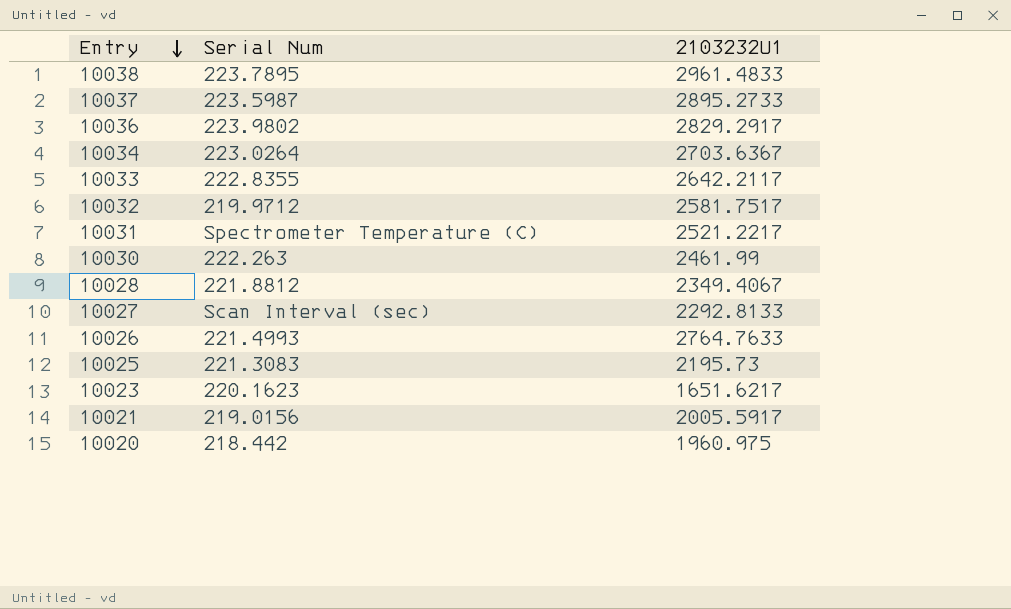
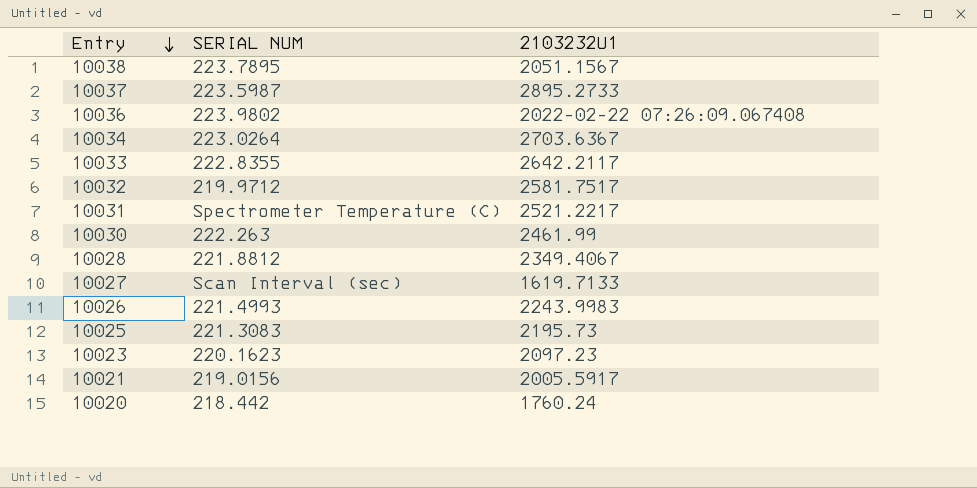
column name: Serial Num -> SERIAL NUM
10038 | 2103232U1: 2961.4833 -> 2051.1567
10036 | 2103232U1: 2829.2917 -> 2022-02-22 07:26:09.067408
10027 | 2103232U1: 2292.8133 -> 1619.7133
10026 | 2103232U1: 2764.7633 -> 2243.9983
10023 | 2103232U1: 1651.6217 -> 2097.23
10020 | 2103232U1: 1960.975 -> 1760.24

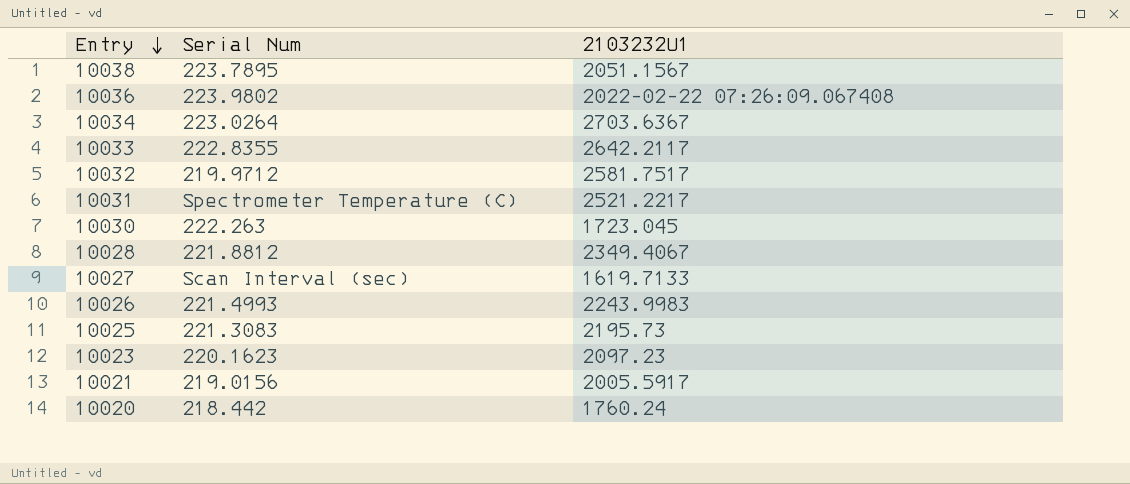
column name: SERIAL NUM -> Serial Num
row 10037: 223.5987 | 2895.2733 -> none
10030 | 2103232U1: 2461.99 -> 1723.045

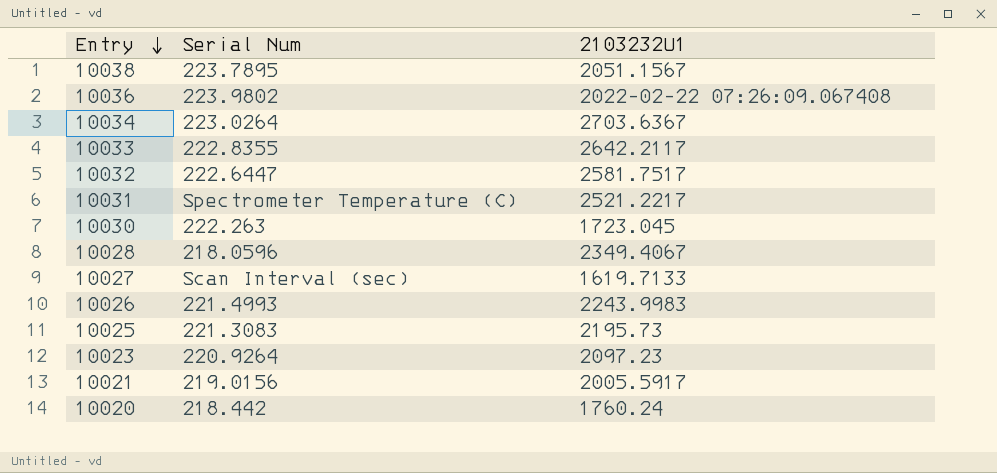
10032 | Serial Num: 219.9712 -> 222.6447
10028 | Serial Num: 221.8812 -> 218.0596
10023 | Serial Num: 220.1623 -> 220.9264

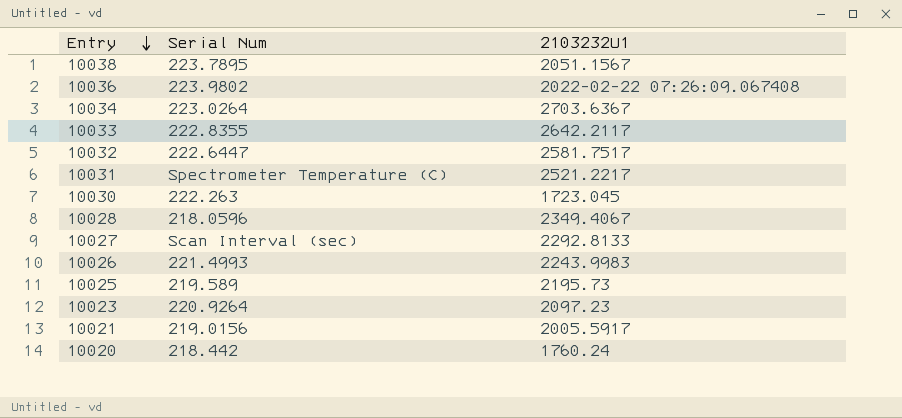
10027 | 2103232U1: 1619.7133 -> 2292.8133
10025 | Serial Num: 221.3083 -> 219.589

